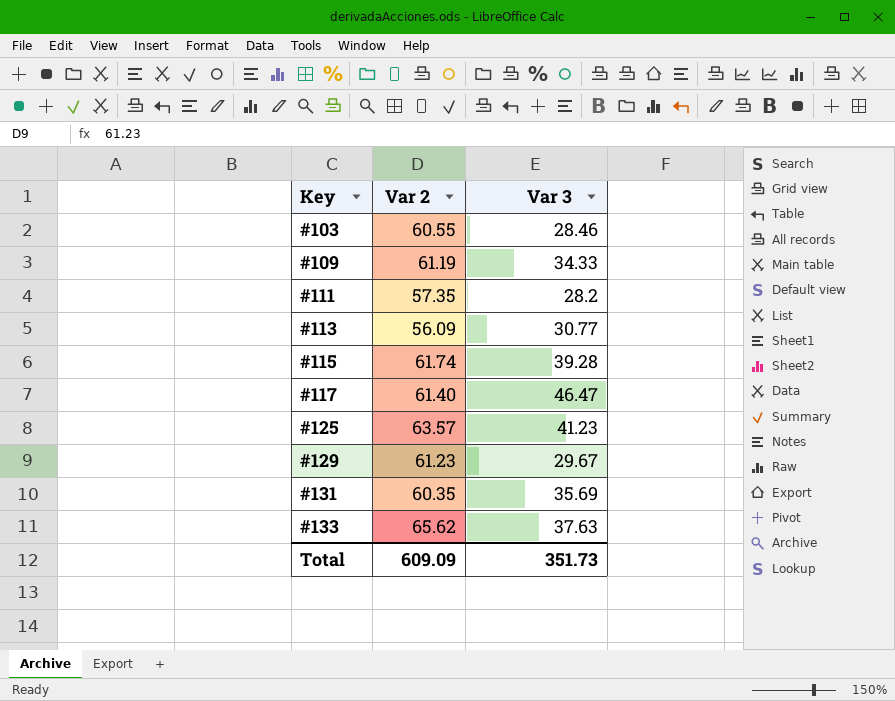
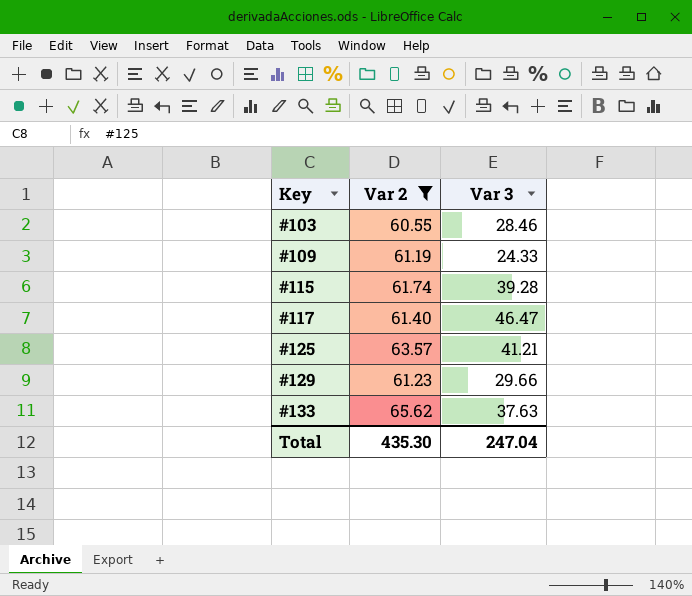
filter: none -> Var 2 >= 60.55
#109 | Var 3: 34.33 -> 24.33
#125 | Var 3: 41.23 -> 41.21
#129 | Var 3: 29.67 -> 29.66
Total | Var 2: 609.09 -> 435.30
Total | Var 3: 351.73 -> 247.04

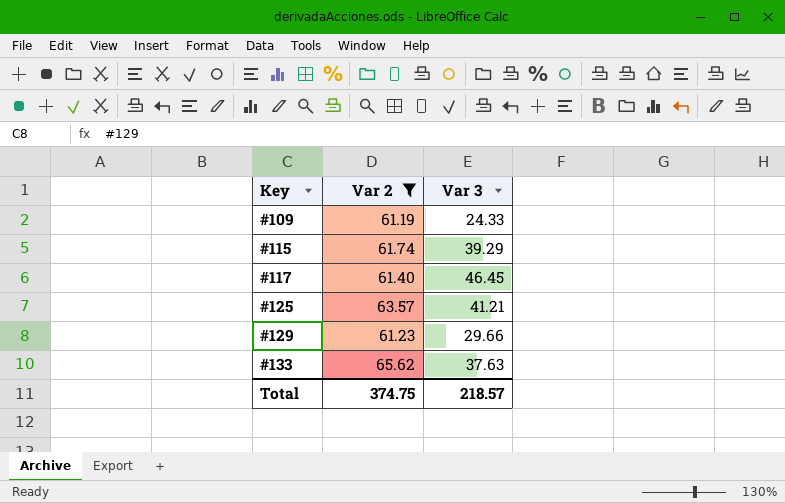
row #103: 60.55 | 28.46 -> none
#115 | Var 3: 39.28 -> 39.29
#117 | Var 3: 46.47 -> 46.45
Total | Var 2: 435.30 -> 374.75
Total | Var 3: 247.04 -> 218.57

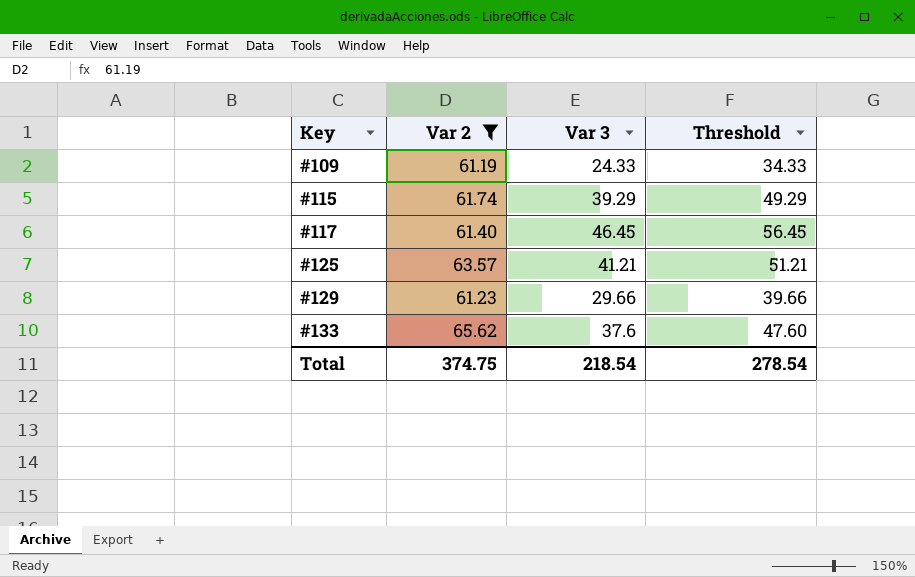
column Threshold | formula: none -> [Var 3] + 10
#133 | Var 3: 37.63 -> 37.6
Total | Var 3: 218.57 -> 218.54

